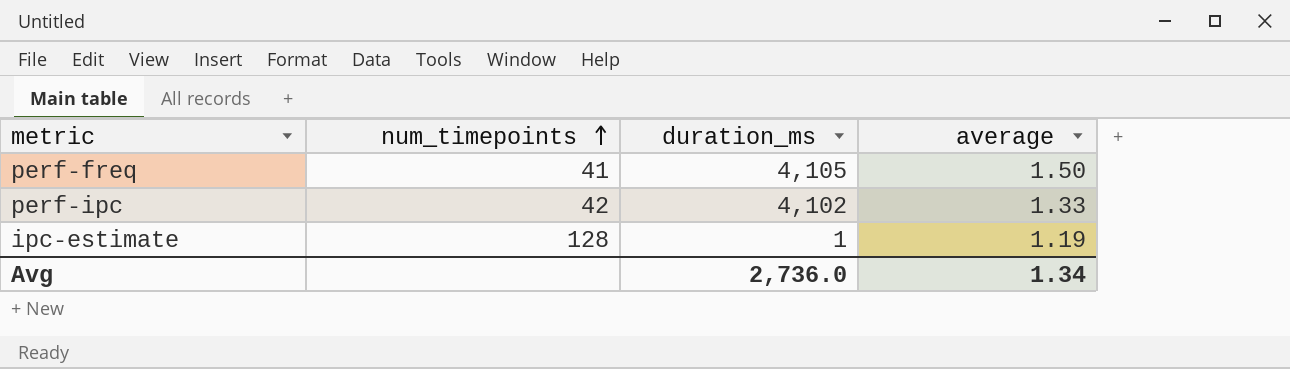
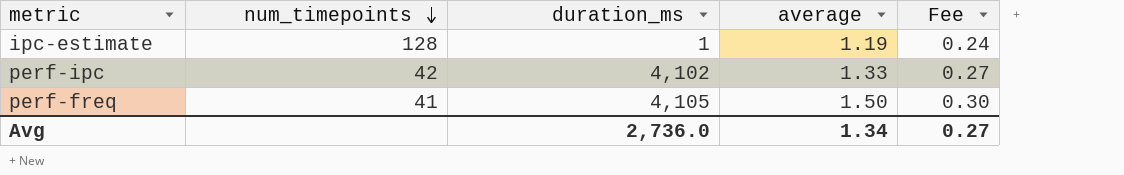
row order: num_timepoints ascending -> num_timepoints descending
column Fee | formula: none -> [average] * 0.2

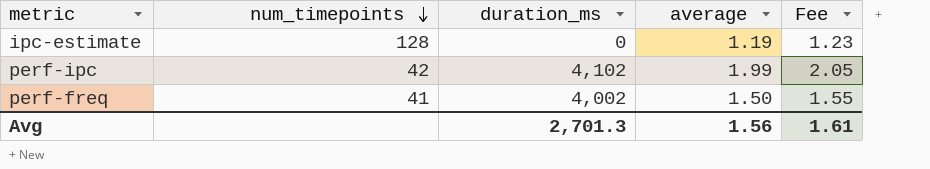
column Fee | formula: [average] * 0.2 -> [average] * 1.03
ipc-estimate | duration_ms: 1 -> 0
perf-ipc | average: 1.33 -> 1.99
perf-freq | duration_ms: 4,105 -> 4,002
Avg | duration_ms: 2,736.0 -> 2,701.3
Avg | average: 1.34 -> 1.56
Avg | Fee: 0.27 -> 1.61

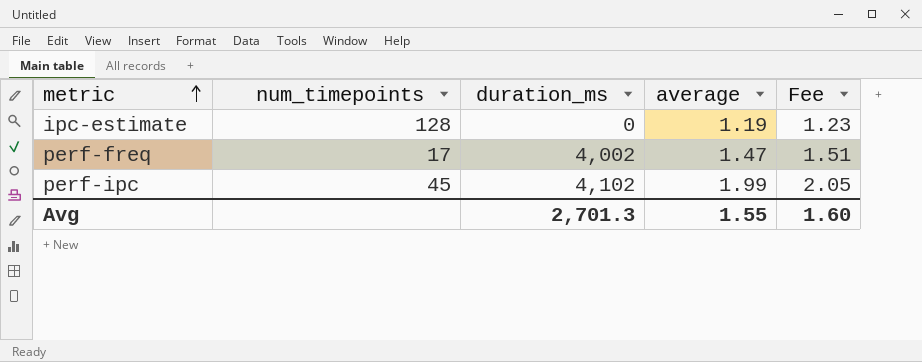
row order: num_timepoints descending -> metric ascending
perf-freq | num_timepoints: 41 -> 17
perf-freq | average: 1.50 -> 1.47
perf-freq | Fee: 1.55 -> 1.51
perf-ipc | num_timepoints: 42 -> 45
Avg | average: 1.56 -> 1.55
Avg | Fee: 1.61 -> 1.60

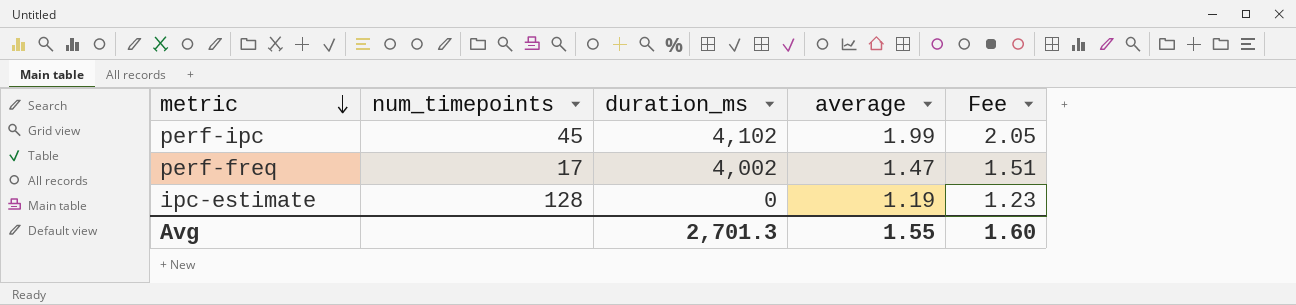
row order: metric ascending -> metric descending

